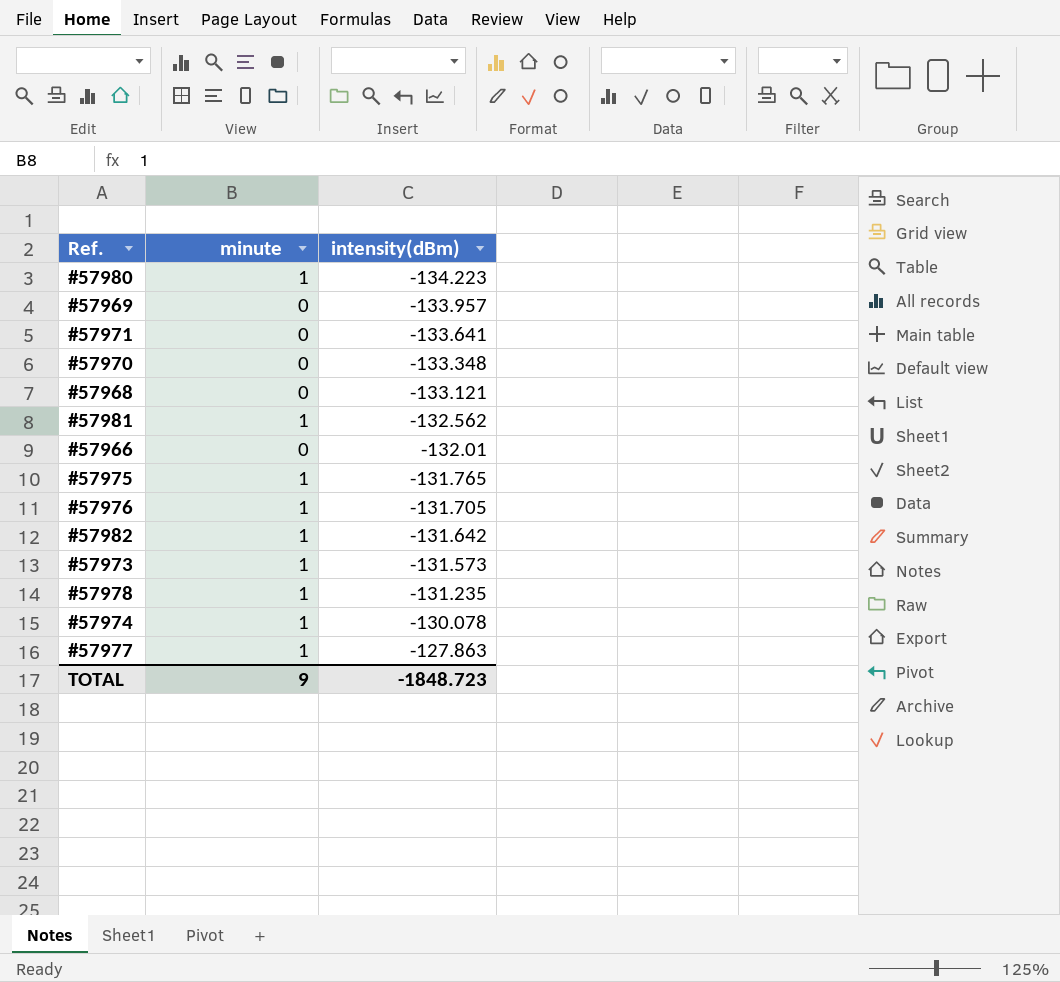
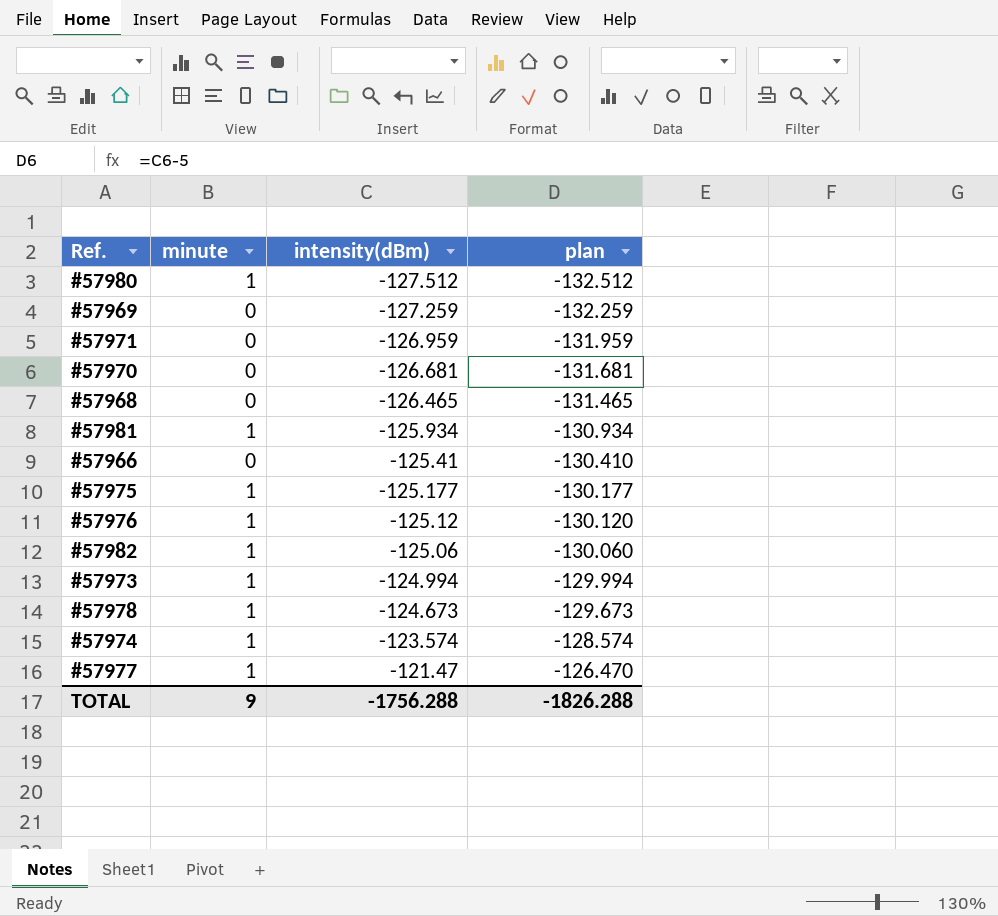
column plan | formula: none -> [intensity(dBm)] - 5
#57980 | intensity(dBm): -134.223 -> -127.512
#57969 | intensity(dBm): -133.957 -> -127.259
#57971 | intensity(dBm): -133.641 -> -126.959
#57970 | intensity(dBm): -133.348 -> -126.681
#57968 | intensity(dBm): -133.121 -> -126.465
#57981 | intensity(dBm): -132.562 -> -125.934
#57966 | intensity(dBm): -132.01 -> -125.41
#57975 | intensity(dBm): -131.765 -> -125.177
#57976 | intensity(dBm): -131.705 -> -125.12
#57982 | intensity(dBm): -131.642 -> -125.06
#57973 | intensity(dBm): -131.573 -> -124.994
#57978 | intensity(dBm): -131.235 -> -124.673
#57974 | intensity(dBm): -130.078 -> -123.574
#57977 | intensity(dBm): -127.863 -> -121.47
TOTAL | intensity(dBm): -1848.723 -> -1756.288

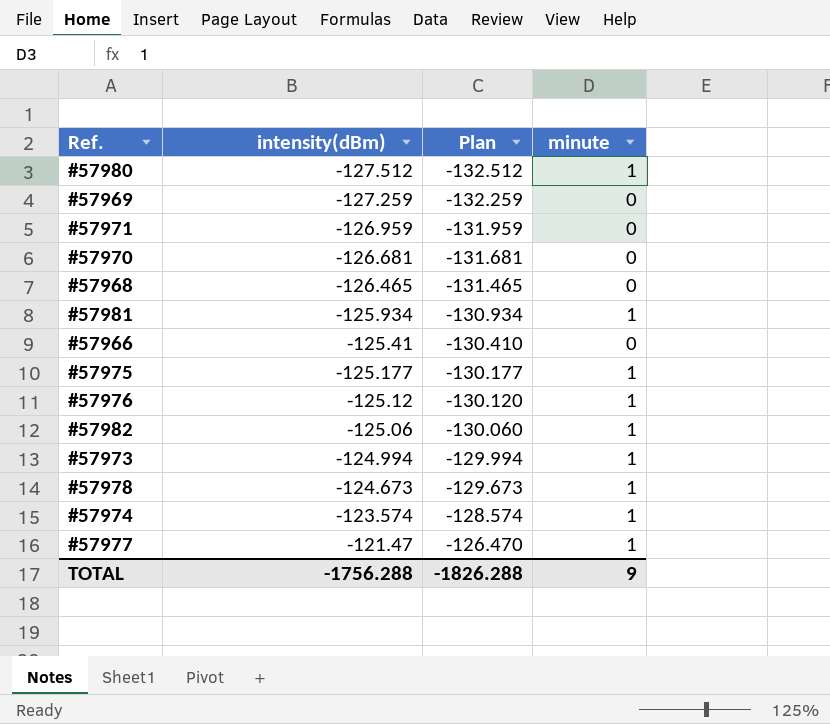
column name: plan -> Plan
column minute | position: 2 -> 4

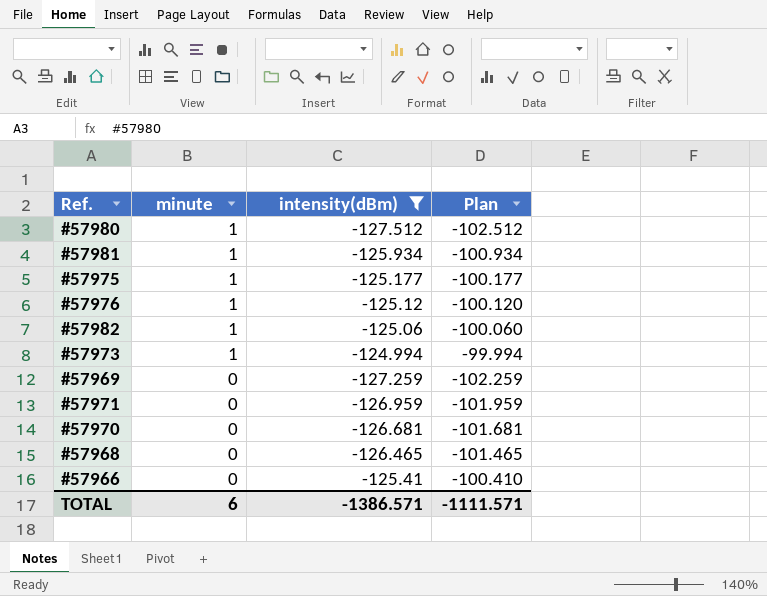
filter: none -> intensity(dBm) <= -124.994
row order: intensity(dBm) ascending -> minute descending
column minute | position: 4 -> 2
column Plan | formula: [intensity(dBm)] - 5 -> [intensity(dBm)] + 25
TOTAL | minute: 9 -> 6
TOTAL | intensity(dBm): -1756.288 -> -1386.571
TOTAL | Plan: -1826.288 -> -1111.571

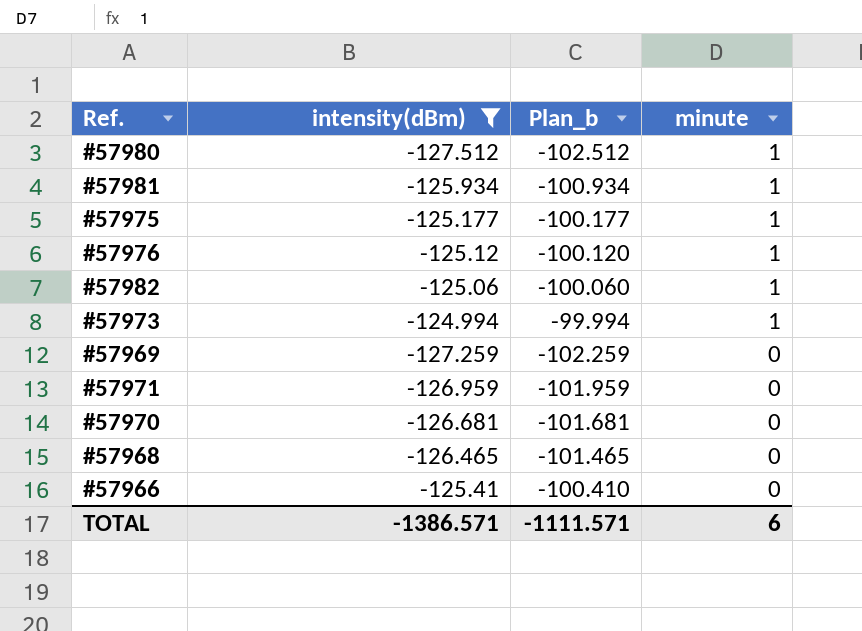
column name: Plan -> Plan_b
column minute | position: 2 -> 4

